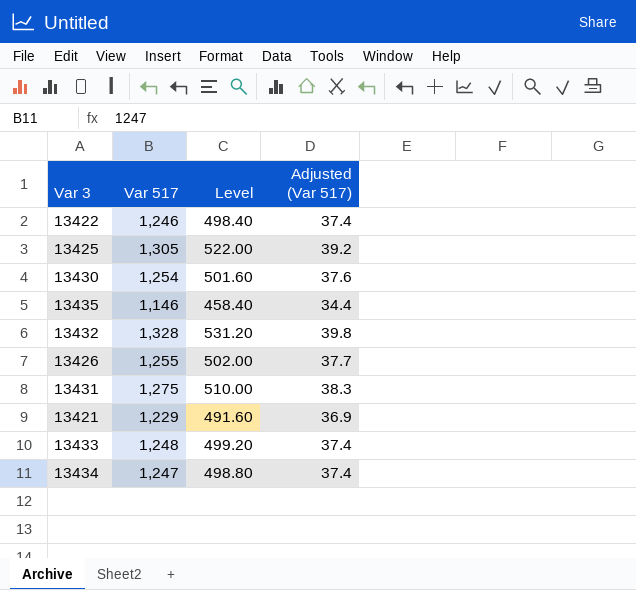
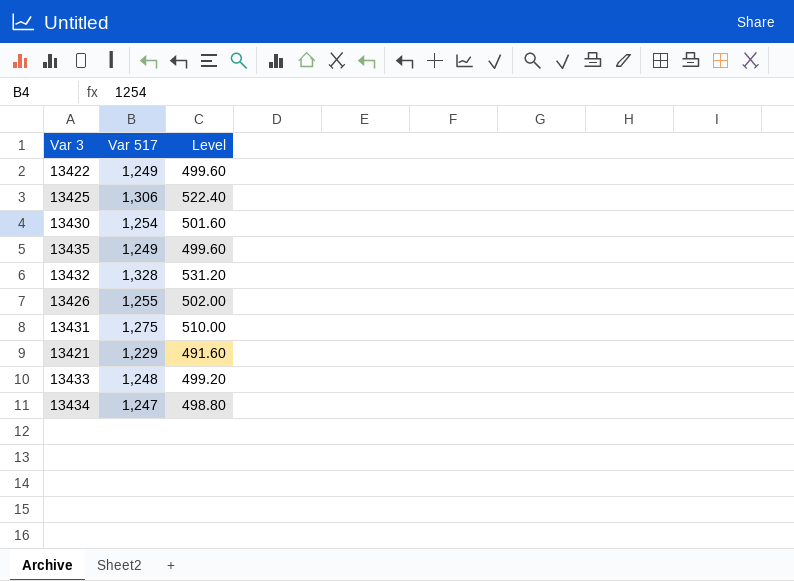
column Adjusted (Var 517) | formula: [Var 517] * 0.03 -> none
13422 | Var 517: 1,246 -> 1,249
13422 | Level: 498.40 -> 499.60
13425 | Var 517: 1,305 -> 1,306
13425 | Level: 522.00 -> 522.40
13435 | Var 517: 1,146 -> 1,249
13435 | Level: 458.40 -> 499.60

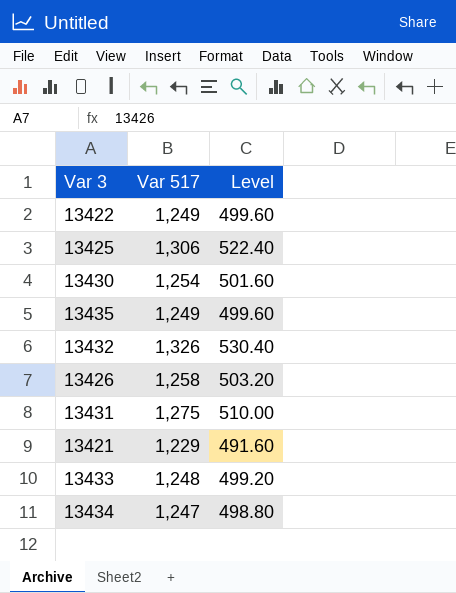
13432 | Var 517: 1,328 -> 1,326
13432 | Level: 531.20 -> 530.40
13426 | Var 517: 1,255 -> 1,258
13426 | Level: 502.00 -> 503.20

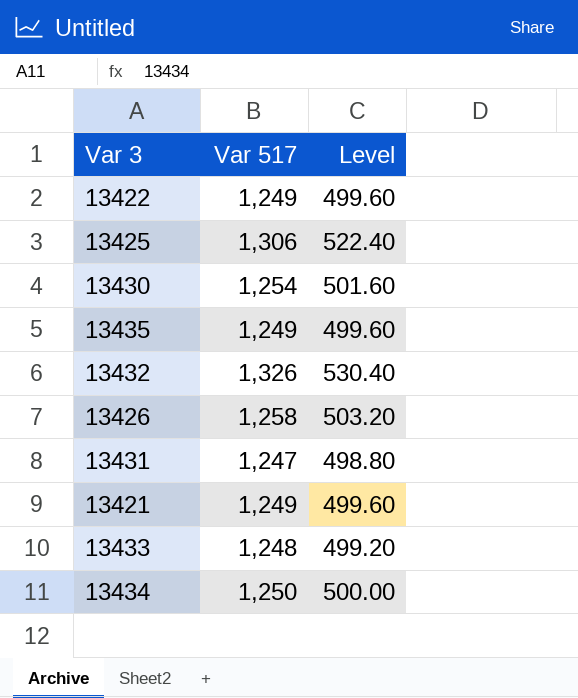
13431 | Var 517: 1,275 -> 1,247
13431 | Level: 510.00 -> 498.80
13421 | Var 517: 1,229 -> 1,249
13421 | Level: 491.60 -> 499.60
13434 | Var 517: 1,247 -> 1,250
13434 | Level: 498.80 -> 500.00

